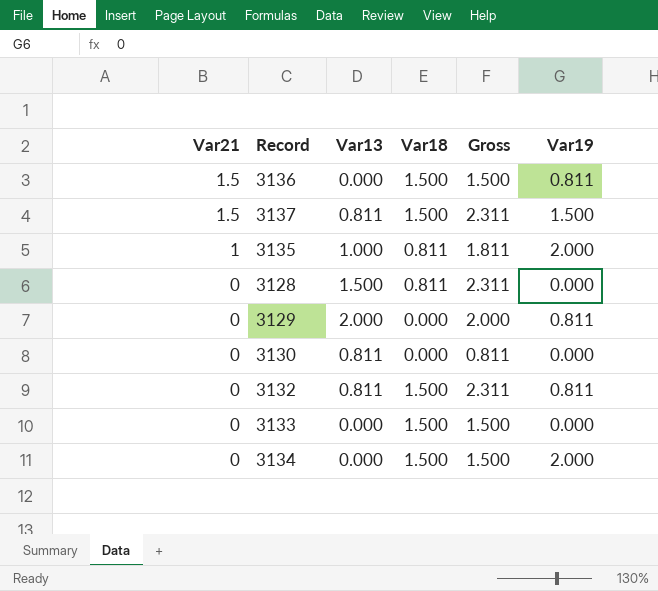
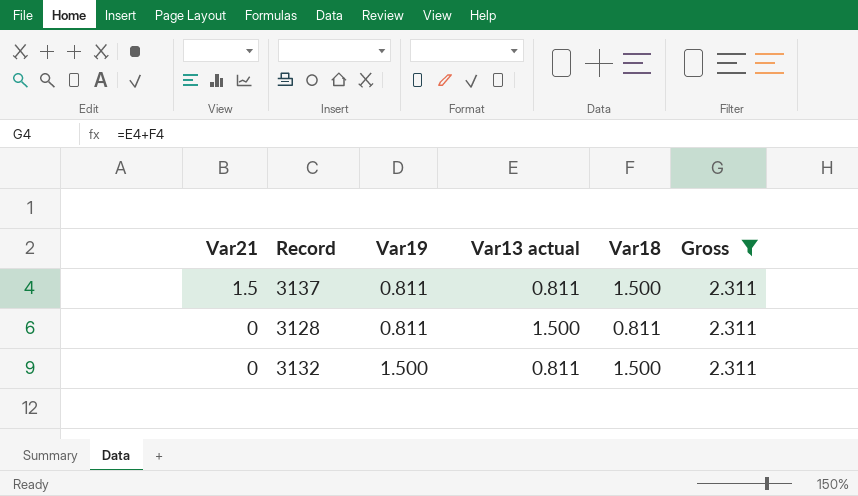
filter: none -> Gross = 2.311
column Var19 | position: 6 -> 3
column name: Var13 -> Var13 actual
3137 | Var19: 1.500 -> 0.811
3128 | Var19: 0.000 -> 0.811
3132 | Var19: 0.811 -> 1.500

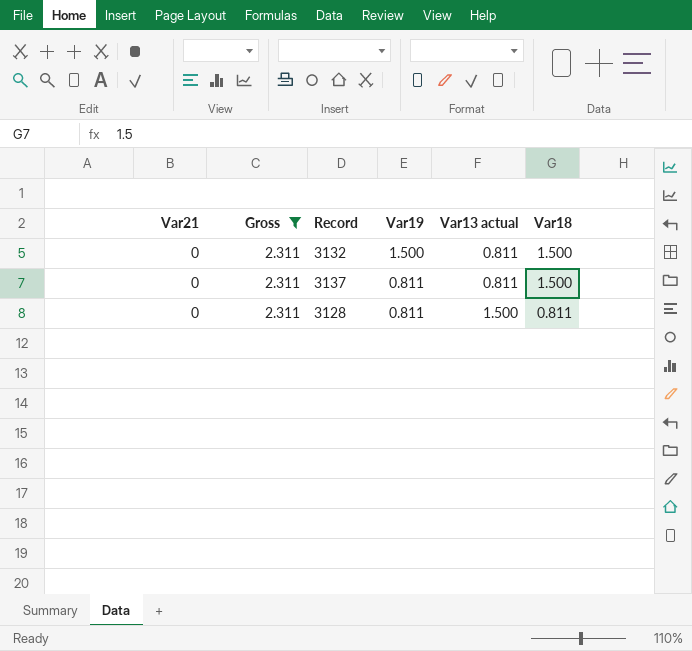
row order: Var21 descending -> Var19 descending
column Gross | position: 6 -> 2
3137 | Var21: 1.5 -> 0

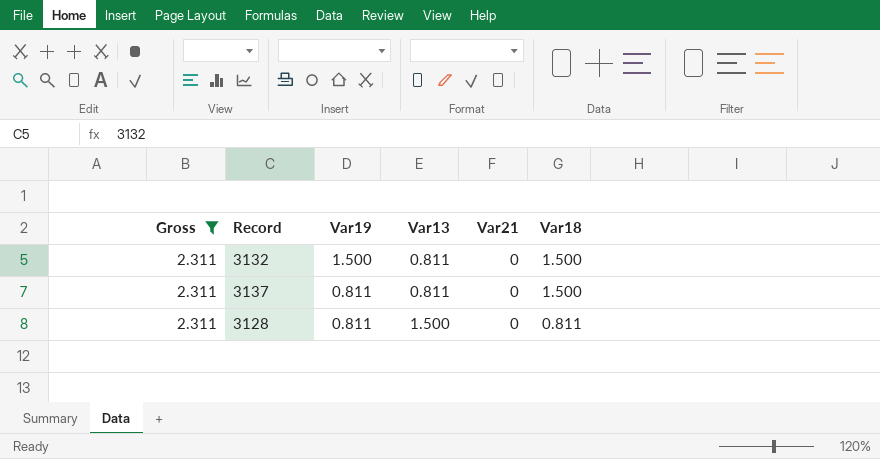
column name: Var13 actual -> Var13
column Var21 | position: 1 -> 5

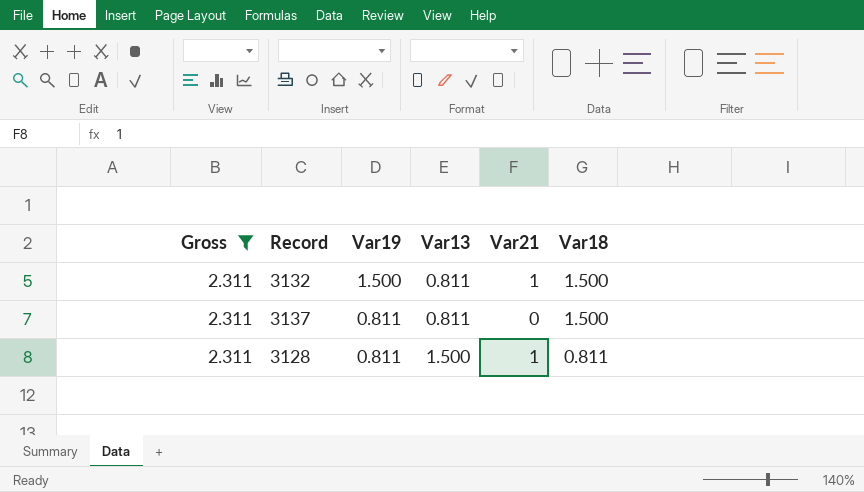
3132 | Var21: 0 -> 1
3128 | Var21: 0 -> 1

